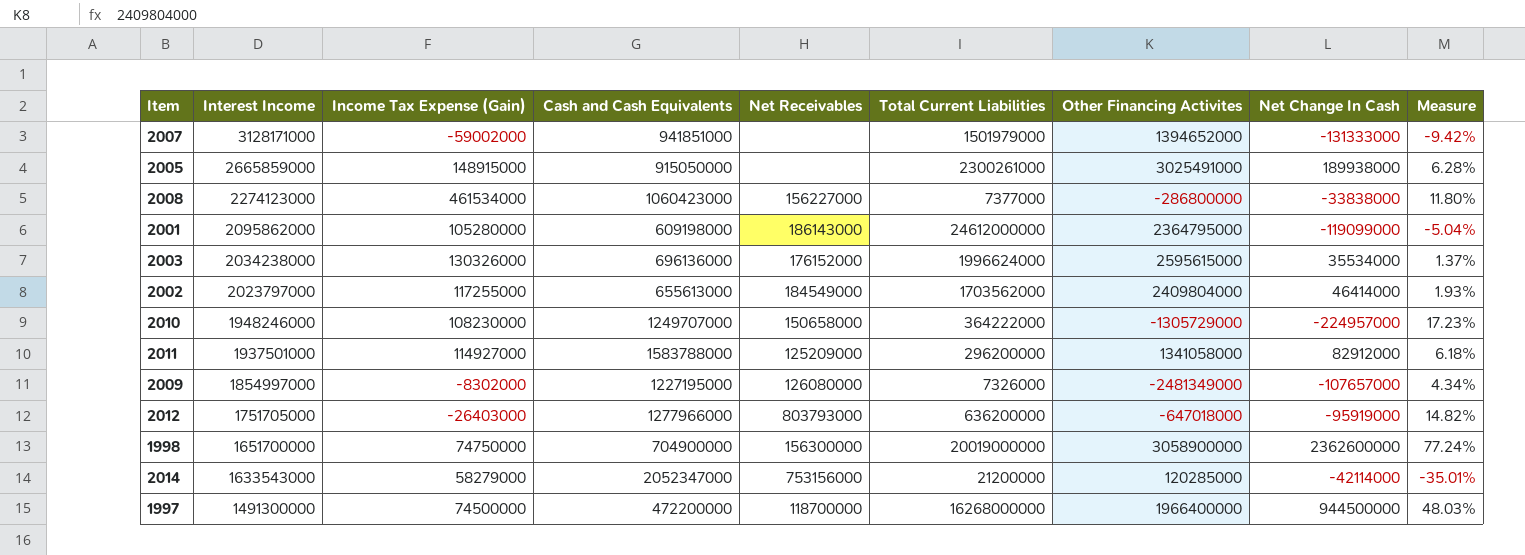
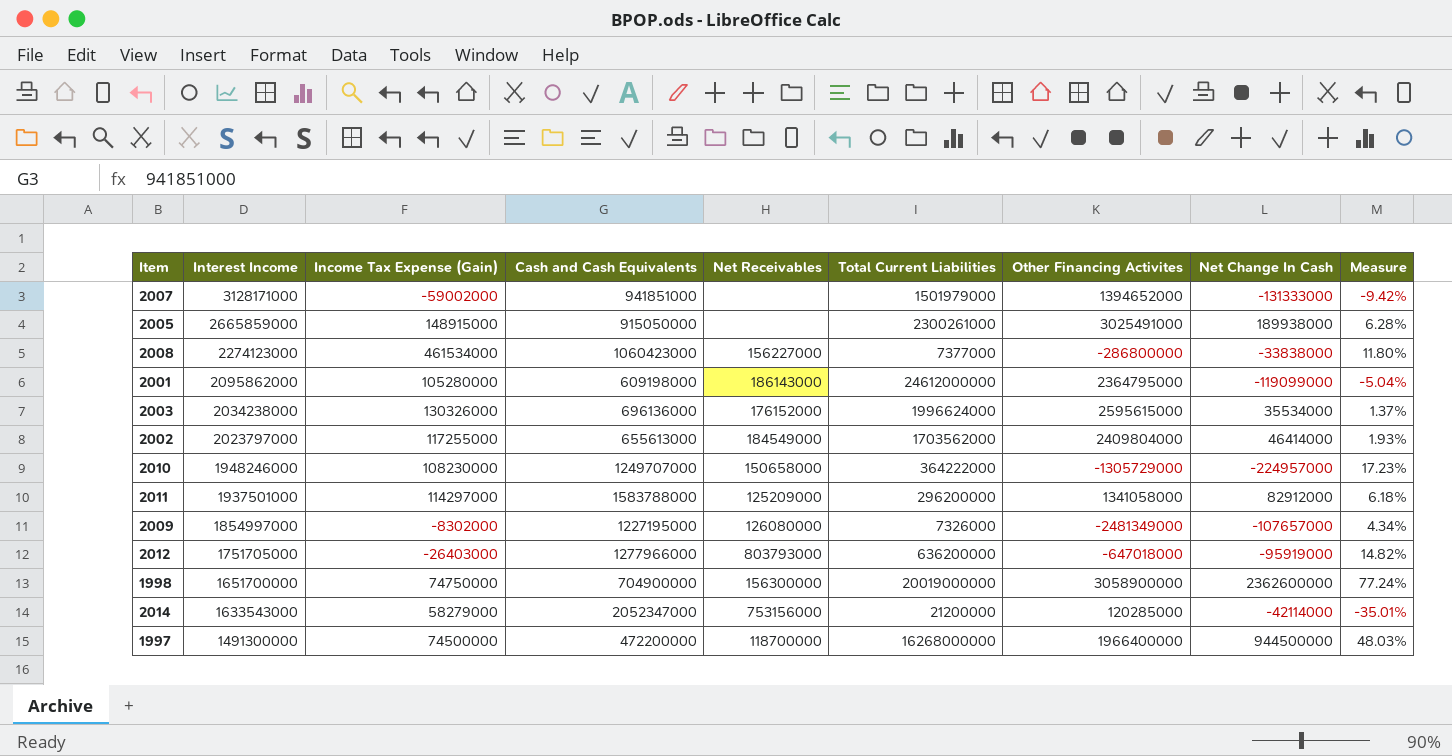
2011 | Income Tax Expense (Gain): 114927000 -> 114297000

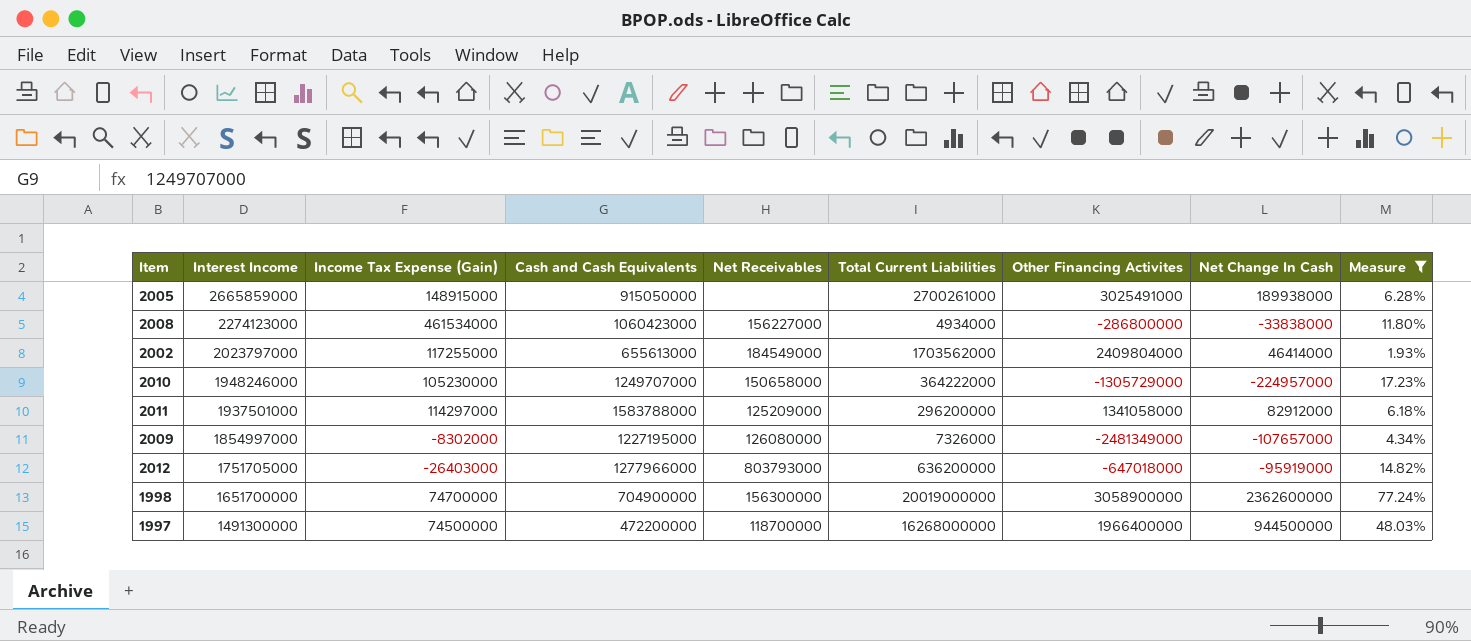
filter: none -> Measure >= 1.93%
2005 | Total Current Liabilities: 2300261000 -> 2700261000
2008 | Total Current Liabilities: 7377000 -> 4934000
2010 | Income Tax Expense (Gain): 108230000 -> 105230000
1998 | Income Tax Expense (Gain): 74750000 -> 74700000

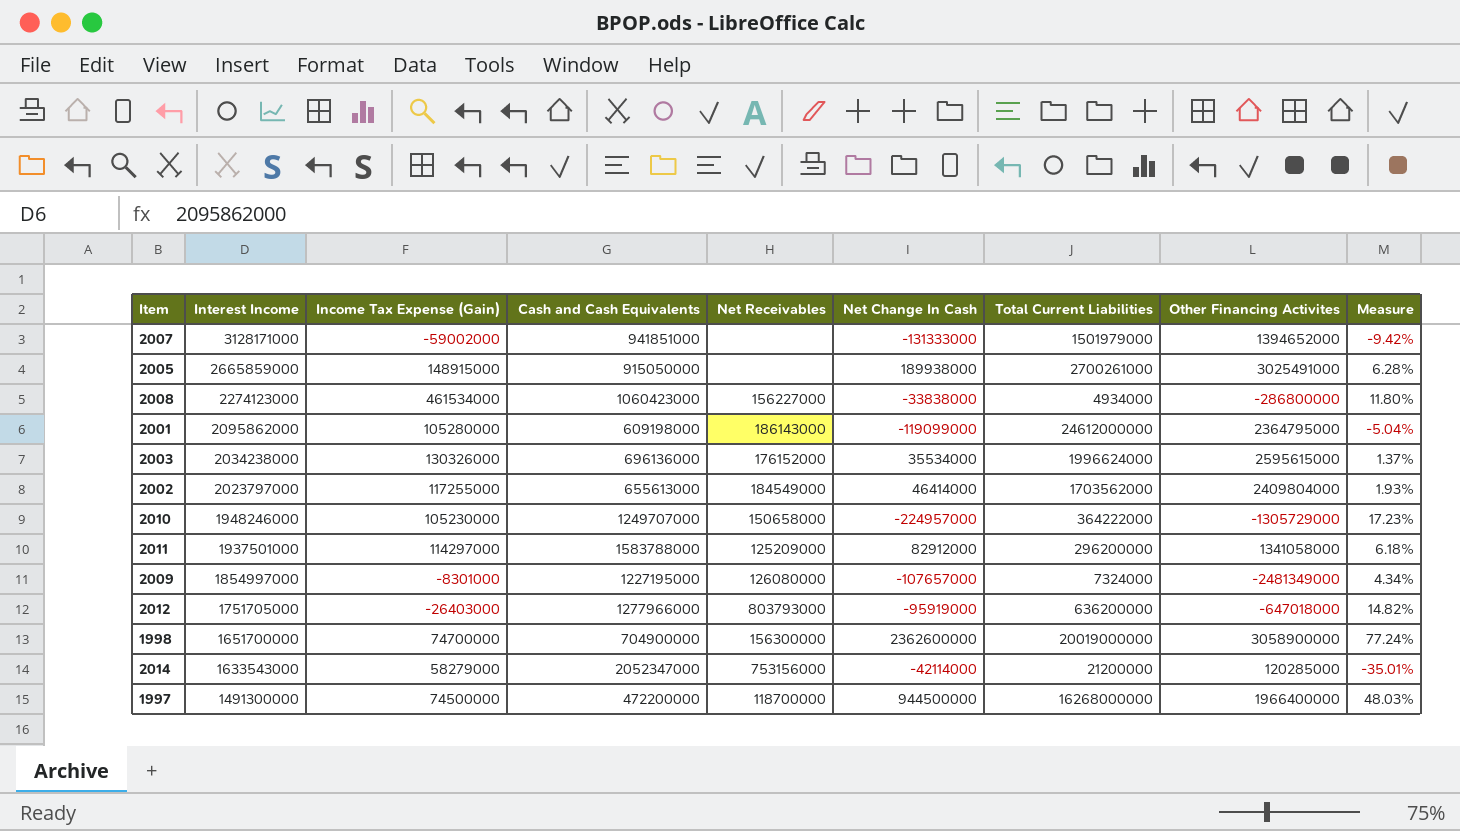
filter: Measure >= 1.93% -> none
column Net Change In Cash | position: 8 -> 6
2009 | Income Tax Expense (Gain): -8302000 -> -8301000
2009 | Total Current Liabilities: 7326000 -> 7324000

